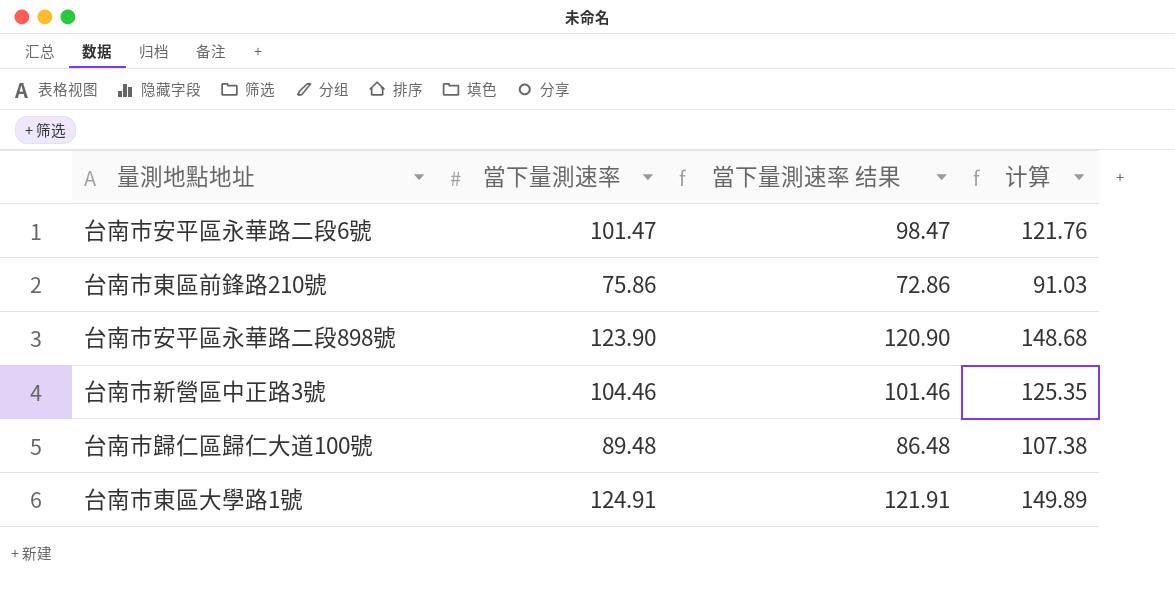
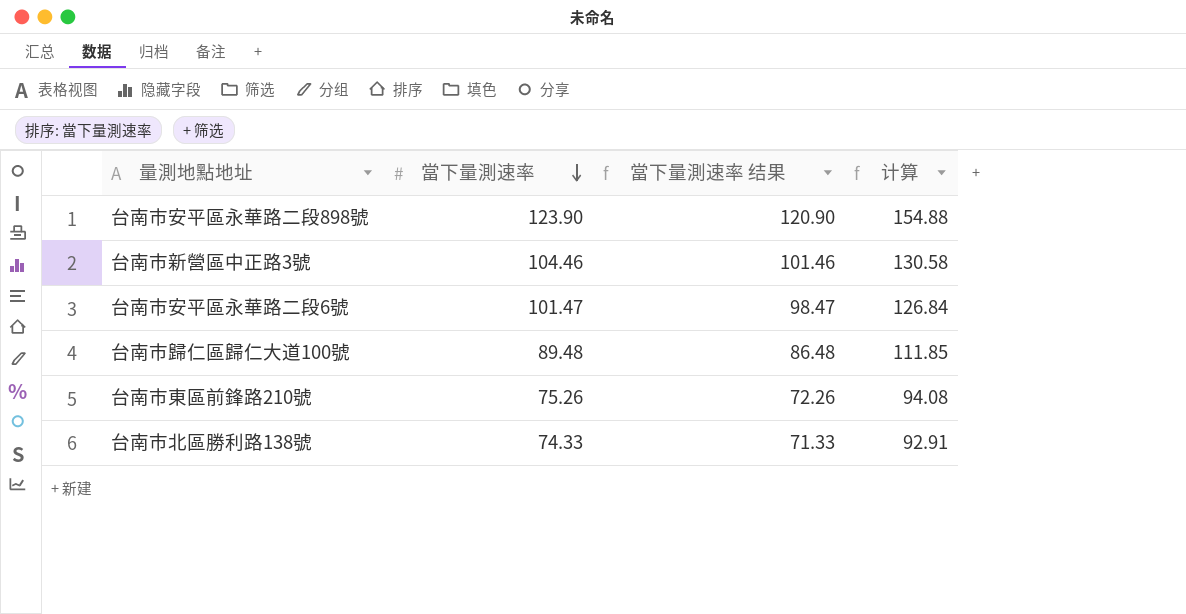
row order: none -> 當下量測速率 descending
column 计算 | formula: [當下量測速率] * 1.2 -> [當下量測速率] * 1.25
row 台南市東區大學路1號: 124.91 | 121.91 | 149.89 -> none
台南市東區前鋒路210號 | 當下量測速率: 75.86 -> 75.26
台南市東區前鋒路210號 | 當下量測速率 结果: 72.86 -> 72.26
row 台南市北區勝利路138號: none -> 74.33 | 71.33 | 92.91

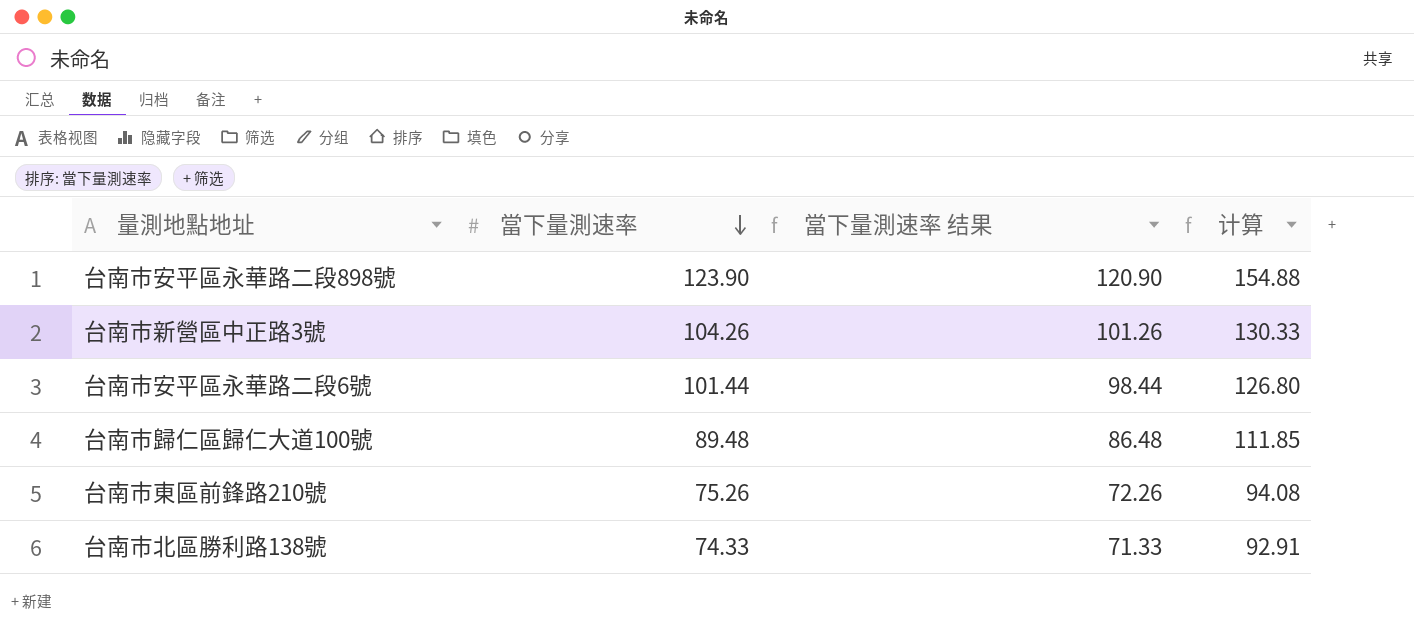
台南市新營區中正路3號 | 當下量測速率: 104.46 -> 104.26
台南市新營區中正路3號 | 當下量測速率 结果: 101.46 -> 101.26
台南市新營區中正路3號 | 计算: 130.58 -> 130.33
台南市安平區永華路二段6號 | 當下量測速率: 101.47 -> 101.44
台南市安平區永華路二段6號 | 當下量測速率 结果: 98.47 -> 98.44
台南市安平區永華路二段6號 | 计算: 126.84 -> 126.80

